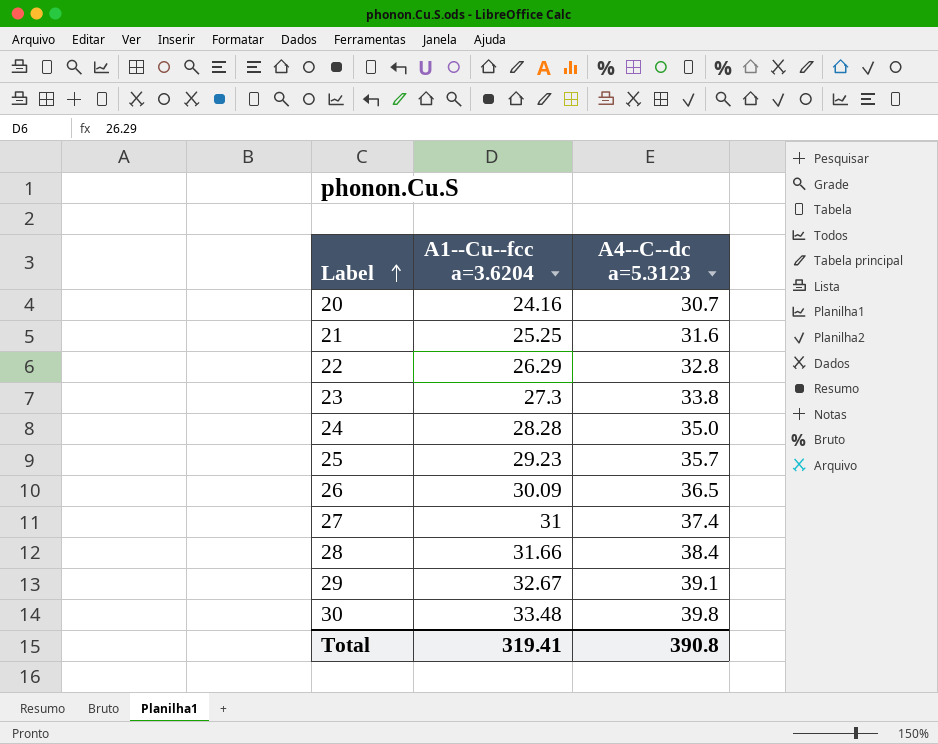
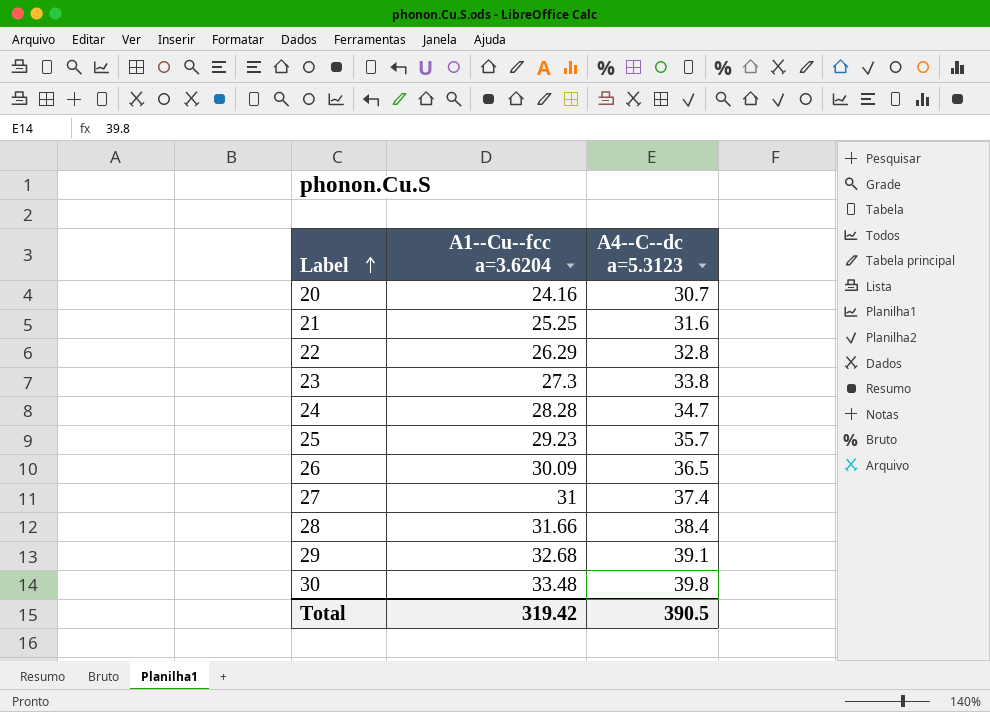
24 | A4--C--dc a=5.3123: 35.0 -> 34.7
29 | A1--Cu--fcc a=3.6204: 32.67 -> 32.68
Total | A1--Cu--fcc a=3.6204: 319.41 -> 319.42
Total | A4--C--dc a=5.3123: 390.8 -> 390.5

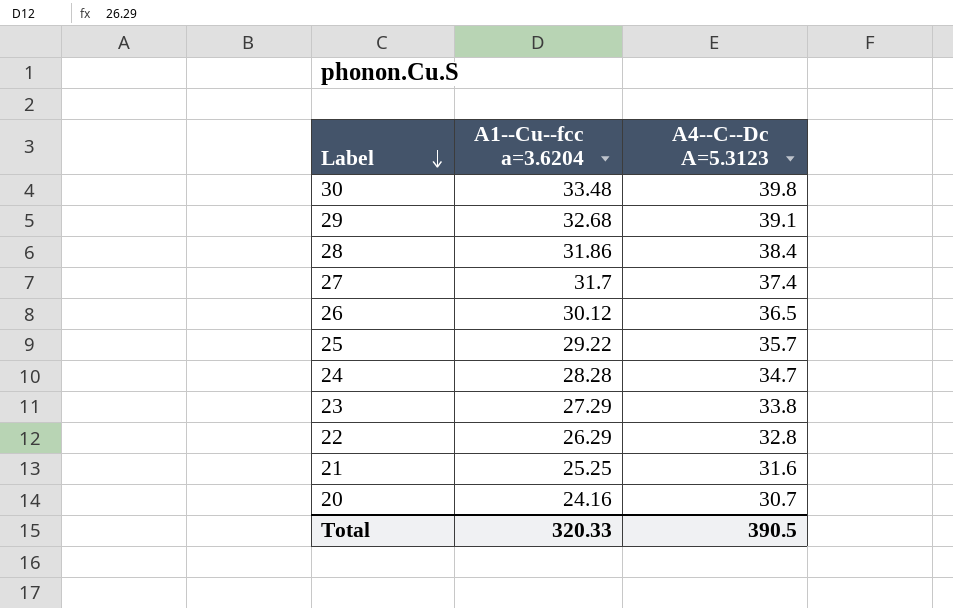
row order: Label ascending -> Label descending
column name: A4--C--dc a=5.3123 -> A4--C--Dc A=5.3123
28 | A1--Cu--fcc a=3.6204: 31.66 -> 31.86
27 | A1--Cu--fcc a=3.6204: 31 -> 31.7
26 | A1--Cu--fcc a=3.6204: 30.09 -> 30.12
25 | A1--Cu--fcc a=3.6204: 29.23 -> 29.22
23 | A1--Cu--fcc a=3.6204: 27.3 -> 27.29
Total | A1--Cu--fcc a=3.6204: 319.42 -> 320.33

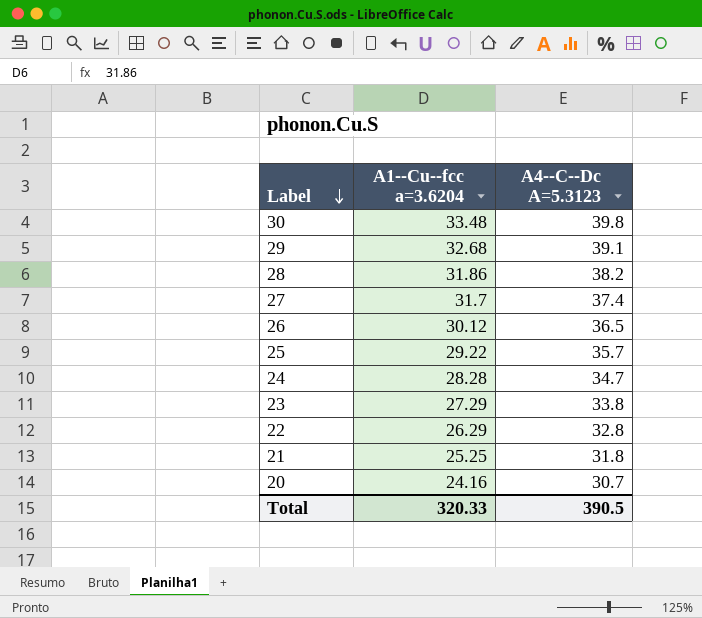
28 | A4--C--Dc A=5.3123: 38.4 -> 38.2
21 | A4--C--Dc A=5.3123: 31.6 -> 31.8

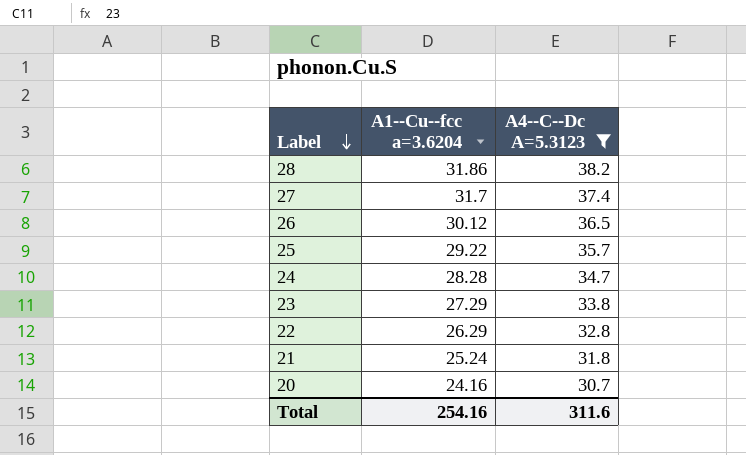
filter: none -> A4--C--Dc A=5.3123 <= 38.2
21 | A1--Cu--fcc a=3.6204: 25.25 -> 25.24
Total | A1--Cu--fcc a=3.6204: 320.33 -> 254.16
Total | A4--C--Dc A=5.3123: 390.5 -> 311.6

